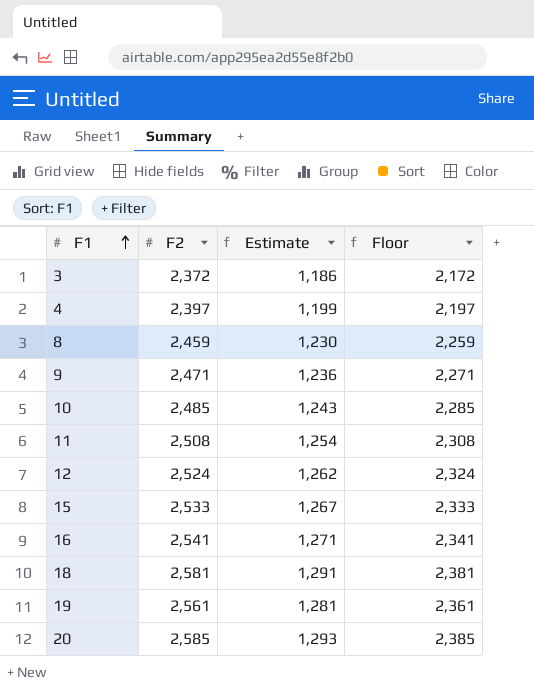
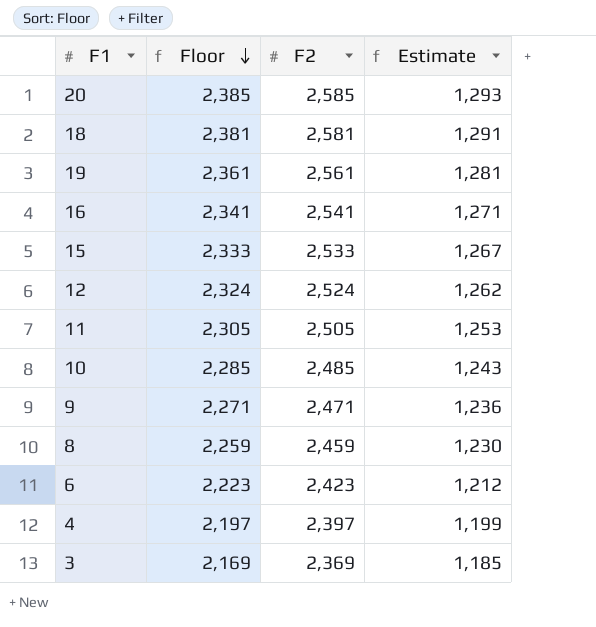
row order: F1 ascending -> Floor descending
column Floor | position: 4 -> 2
11 | Floor: 2,308 -> 2,305
11 | F2: 2,508 -> 2,505
11 | Estimate: 1,254 -> 1,253
row 6: none -> 2,223 | 2,423 | 1,212
3 | Floor: 2,172 -> 2,169
3 | F2: 2,372 -> 2,369
3 | Estimate: 1,186 -> 1,185

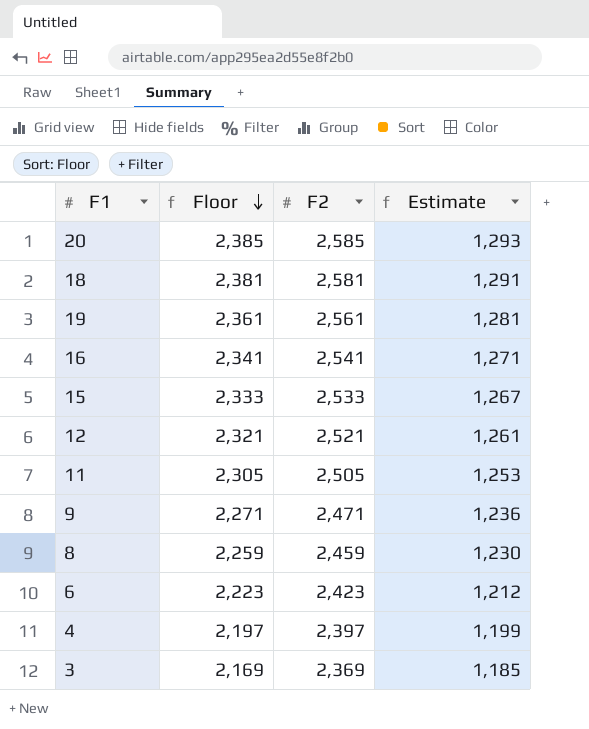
row 10: 2,285 | 2,485 | 1,243 -> none
12 | Floor: 2,324 -> 2,321
12 | F2: 2,524 -> 2,521
12 | Estimate: 1,262 -> 1,261

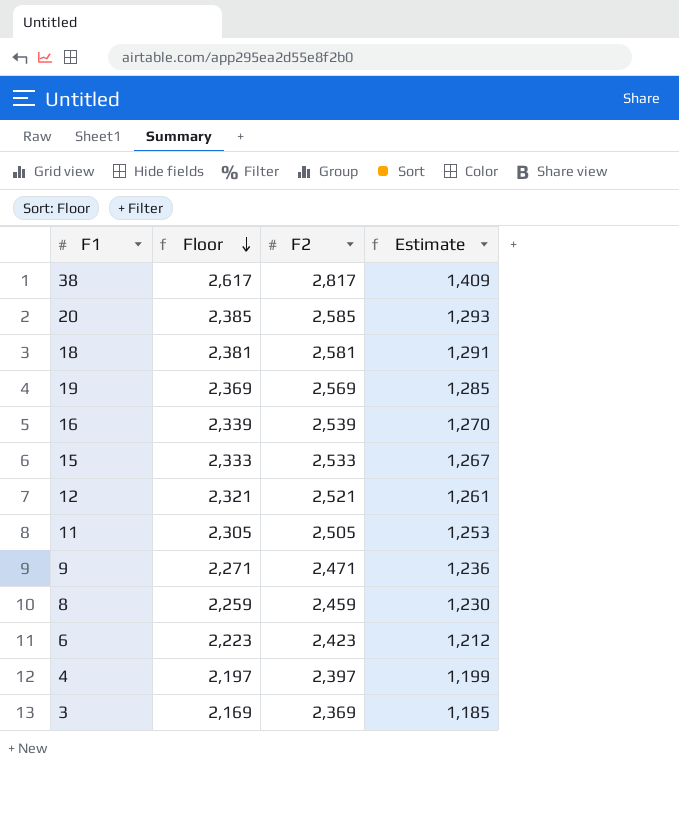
row 38: none -> 2,617 | 2,817 | 1,409
19 | Floor: 2,361 -> 2,369
19 | F2: 2,561 -> 2,569
19 | Estimate: 1,281 -> 1,285
16 | Floor: 2,341 -> 2,339
16 | F2: 2,541 -> 2,539
16 | Estimate: 1,271 -> 1,270

